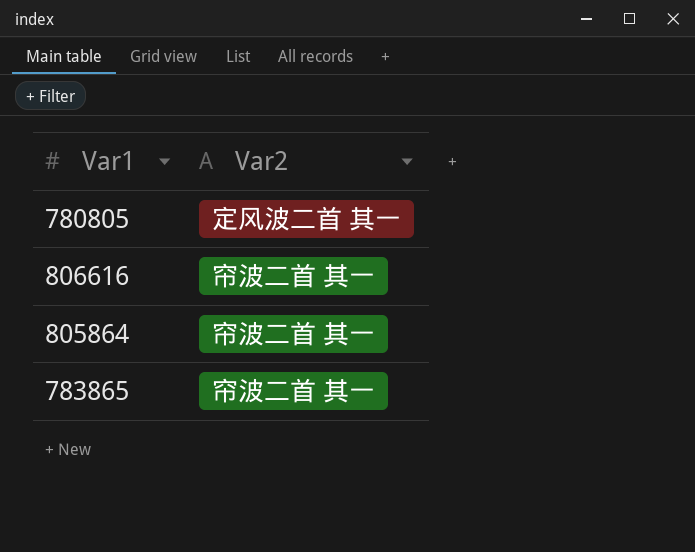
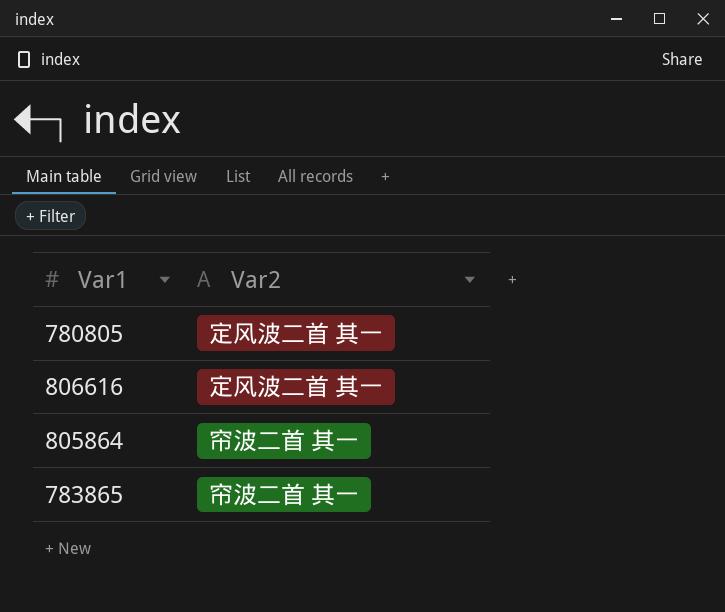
806616 | Var2: 帘波二首 其一 -> 定风波二首 其一

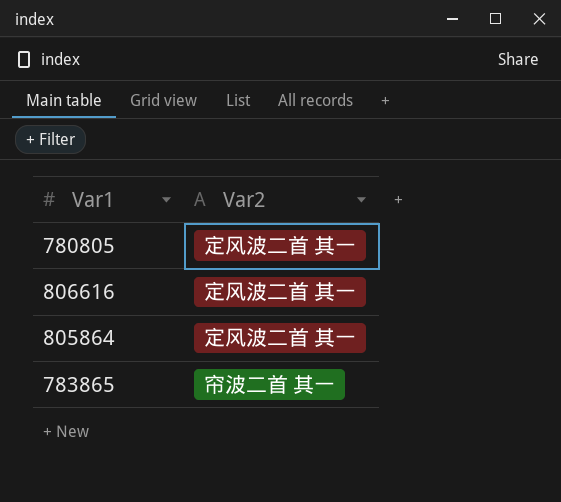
805864 | Var2: 帘波二首 其一 -> 定风波二首 其一

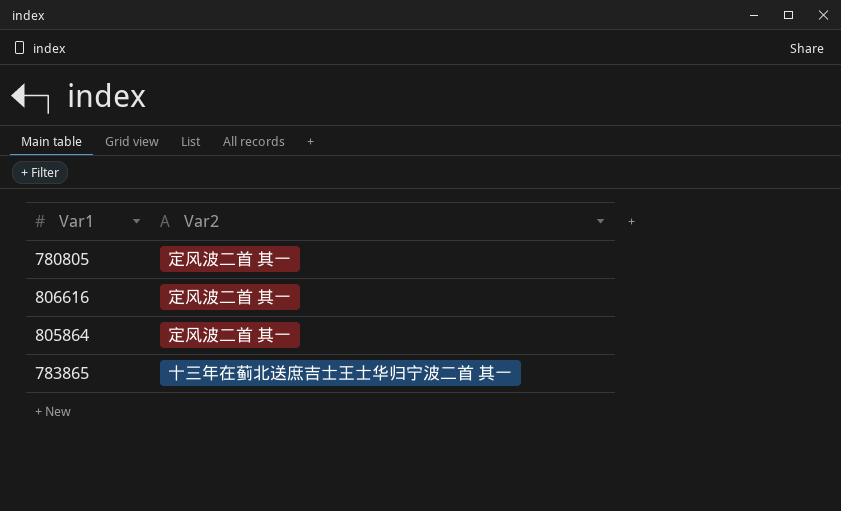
783865 | Var2: 帘波二首 其一 -> 十三年在蓟北送庶吉士王士华归宁波二首 其一

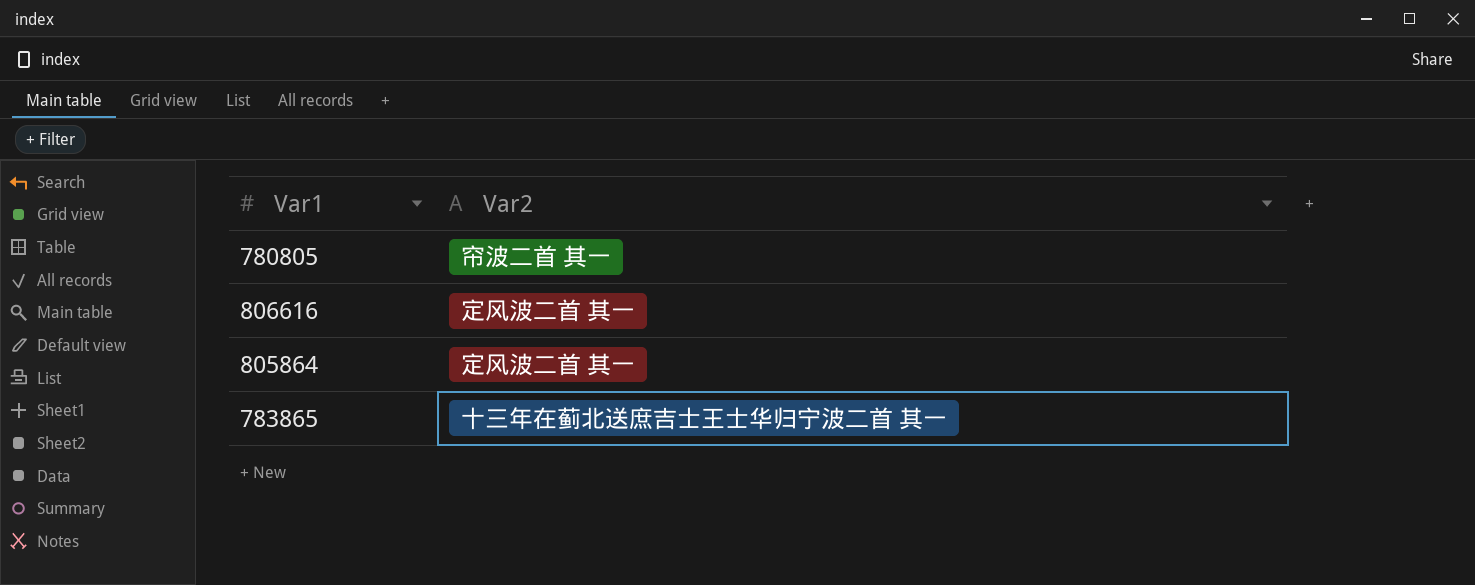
780805 | Var2: 定风波二首 其一 -> 帘波二首 其一

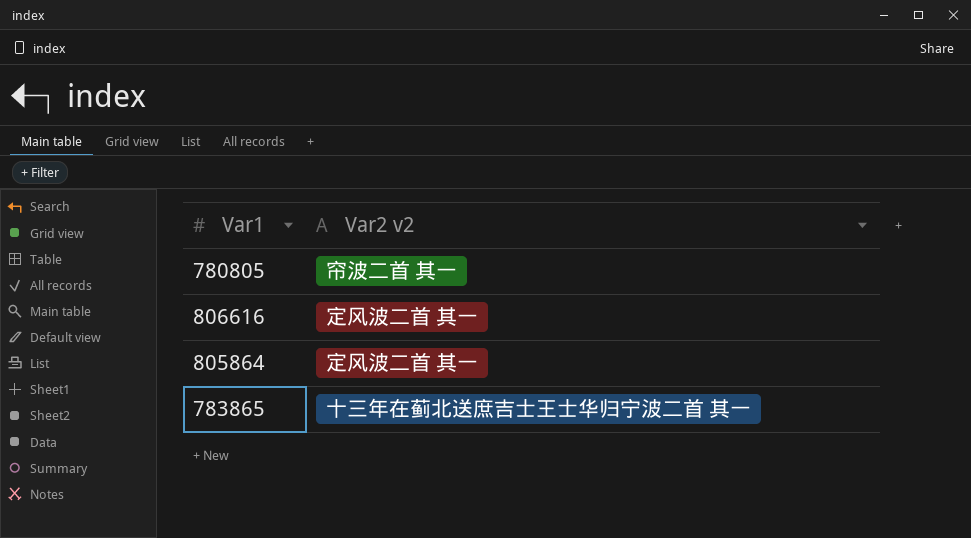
column name: Var2 -> Var2 v2

